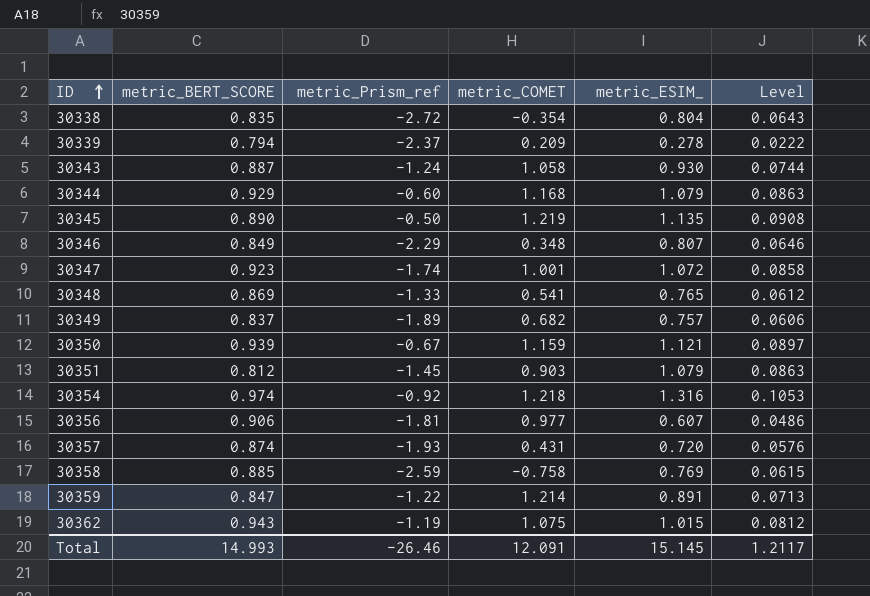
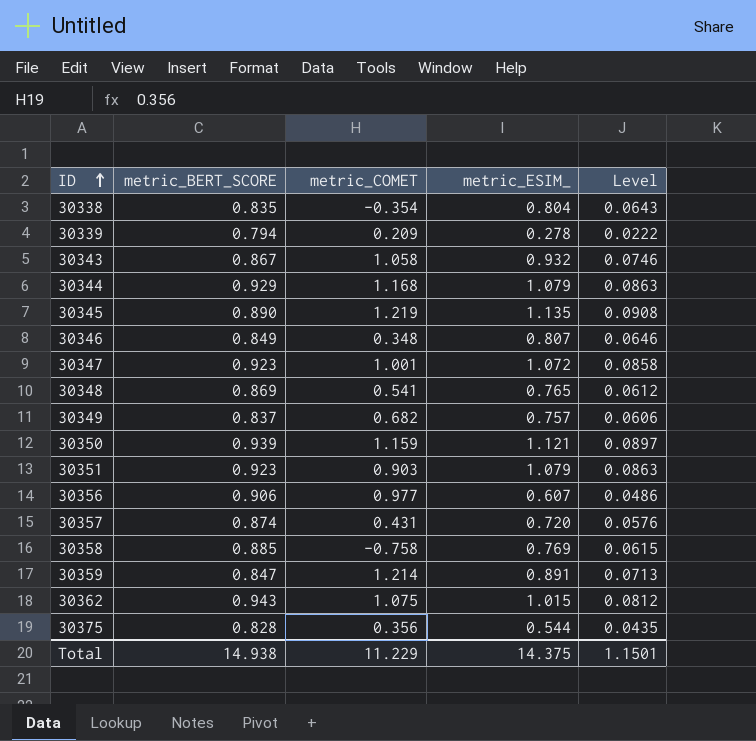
column metric_Prism_ref | position: 3 -> none
row 30354: 0.974 | -0.92 | 1.218 | 1.316 | 0.1053 -> none
30343 | metric_BERT_SCORE: 0.887 -> 0.867
30343 | metric_ESIM_: 0.930 -> 0.932
30343 | Level: 0.0744 -> 0.0746
30351 | metric_BERT_SCORE: 0.812 -> 0.923
row 30375: none -> 0.828 | 0.356 | 0.544 | 0.0435
Total | metric_BERT_SCORE: 14.993 -> 14.938
Total | metric_COMET: 12.091 -> 11.229
Total | metric_ESIM_: 15.145 -> 14.375
Total | Level: 1.2117 -> 1.1501

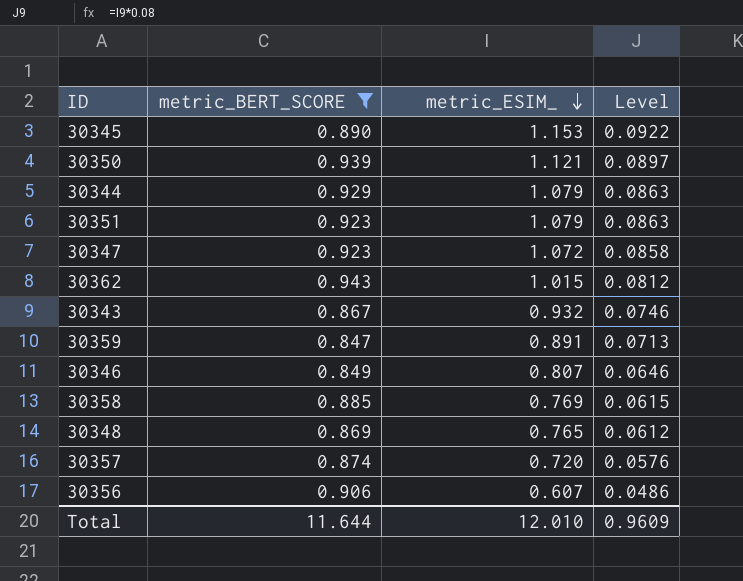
filter: none -> metric_BERT_SCORE >= 0.847
row order: ID ascending -> metric_ESIM_ descending
column metric_COMET | position: 3 -> none
30345 | metric_ESIM_: 1.135 -> 1.153
30345 | Level: 0.0908 -> 0.0922
Total | metric_BERT_SCORE: 14.938 -> 11.644
Total | metric_ESIM_: 14.375 -> 12.010
Total | Level: 1.1501 -> 0.9609

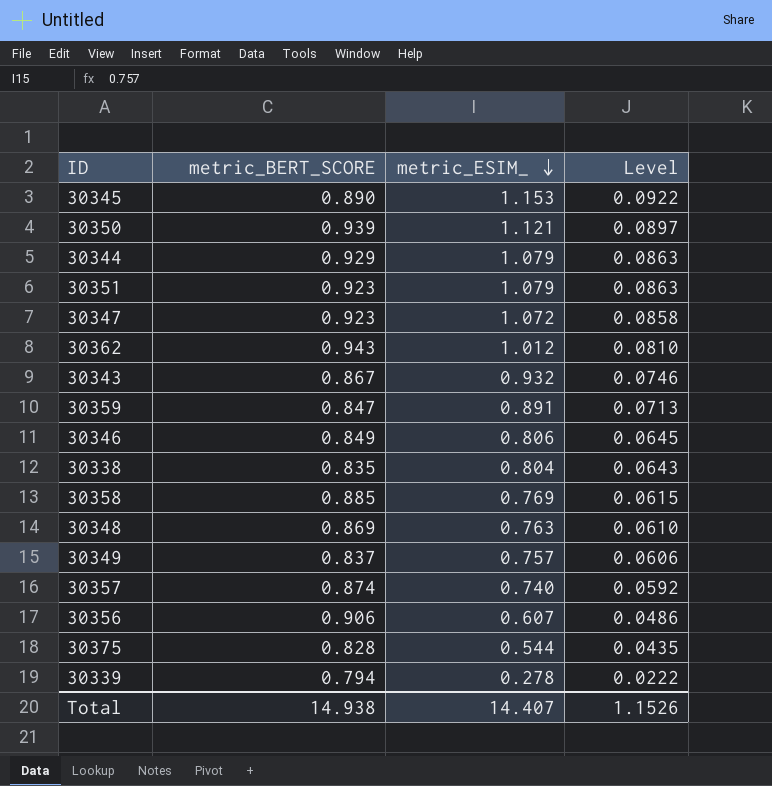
filter: metric_BERT_SCORE >= 0.847 -> none
30362 | metric_ESIM_: 1.015 -> 1.012
30362 | Level: 0.0812 -> 0.0810
30346 | metric_ESIM_: 0.807 -> 0.806
30346 | Level: 0.0646 -> 0.0645
30348 | metric_ESIM_: 0.765 -> 0.763
30348 | Level: 0.0612 -> 0.0610
30357 | metric_ESIM_: 0.720 -> 0.740
30357 | Level: 0.0576 -> 0.0592
Total | metric_BERT_SCORE: 11.644 -> 14.938
Total | metric_ESIM_: 12.010 -> 14.407
Total | Level: 0.9609 -> 1.1526

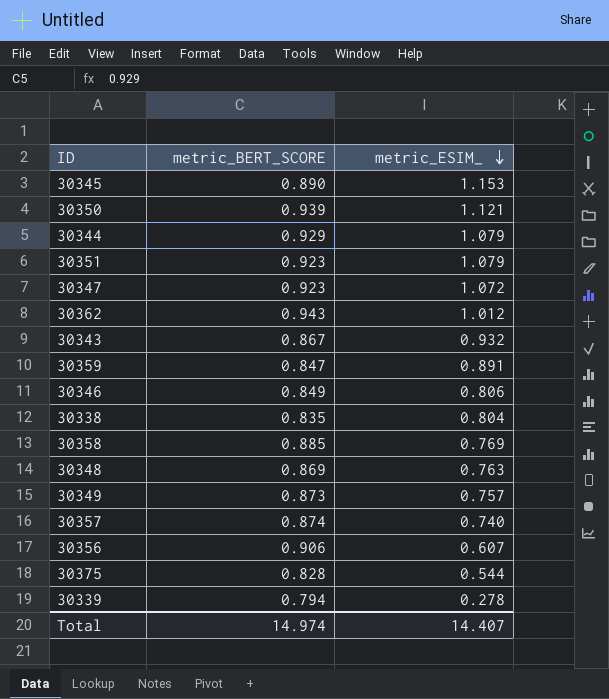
column Level | formula: [metric_ESIM_] * 0.08 -> none
30349 | metric_BERT_SCORE: 0.837 -> 0.873
Total | metric_BERT_SCORE: 14.938 -> 14.974

